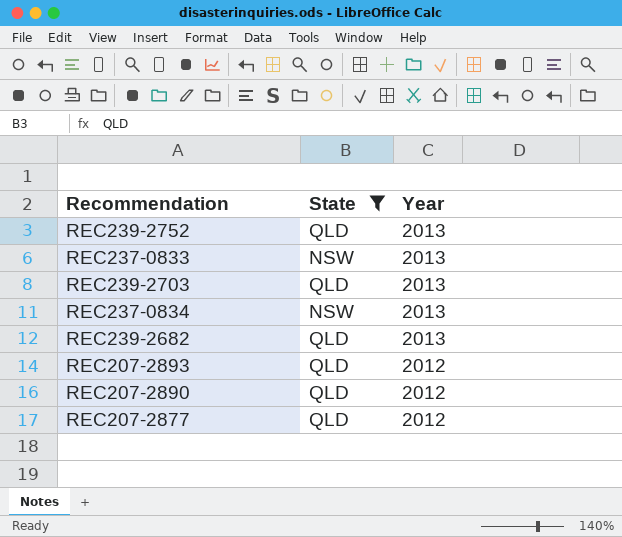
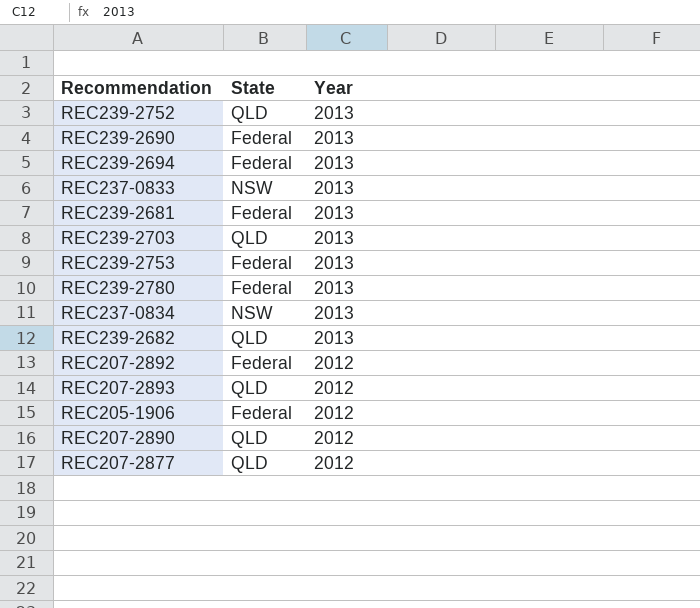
filter: State != Federal -> none

